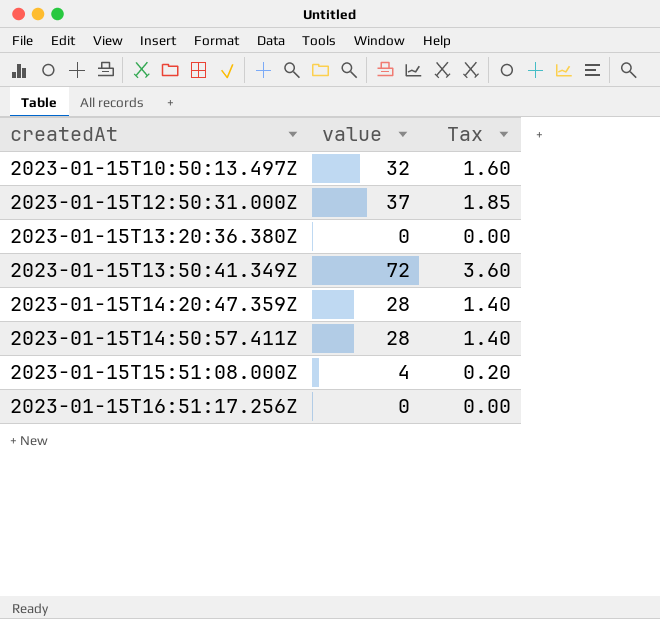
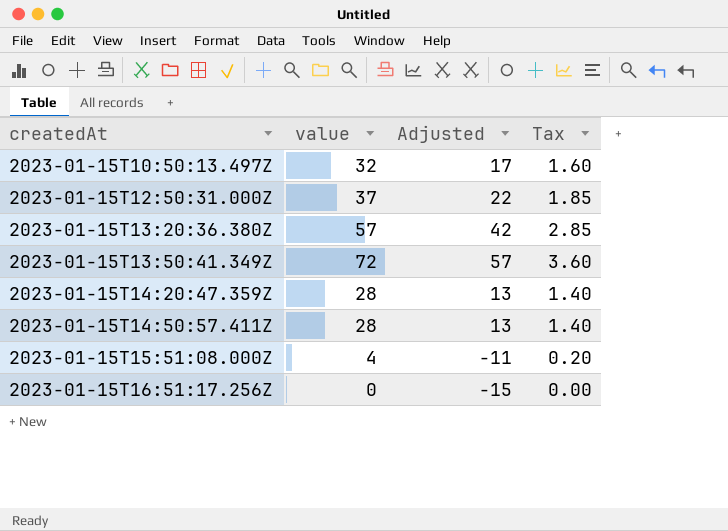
column Adjusted | formula: none -> [value] - 15
2023-01-15T13:20:36.380Z | value: 0 -> 57
2023-01-15T13:20:36.380Z | Tax: 0.00 -> 2.85

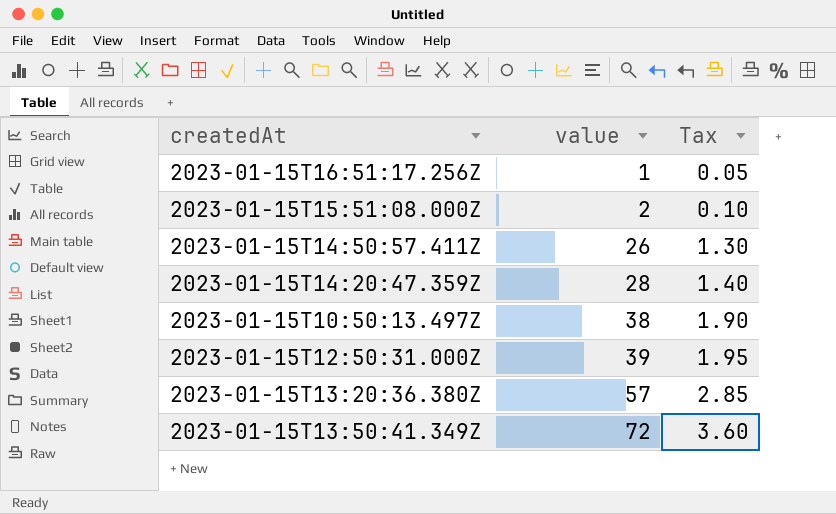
row order: createdAt ascending -> value ascending
column Adjusted | formula: [value] - 15 -> none
2023-01-15T16:51:17.256Z | value: 0 -> 1
2023-01-15T16:51:17.256Z | Tax: 0.00 -> 0.05
2023-01-15T15:51:08.000Z | value: 4 -> 2
2023-01-15T15:51:08.000Z | Tax: 0.20 -> 0.10
2023-01-15T14:50:57.411Z | value: 28 -> 26
2023-01-15T14:50:57.411Z | Tax: 1.40 -> 1.30
2023-01-15T10:50:13.497Z | value: 32 -> 38
2023-01-15T10:50:13.497Z | Tax: 1.60 -> 1.90
2023-01-15T12:50:31.000Z | value: 37 -> 39
2023-01-15T12:50:31.000Z | Tax: 1.85 -> 1.95

